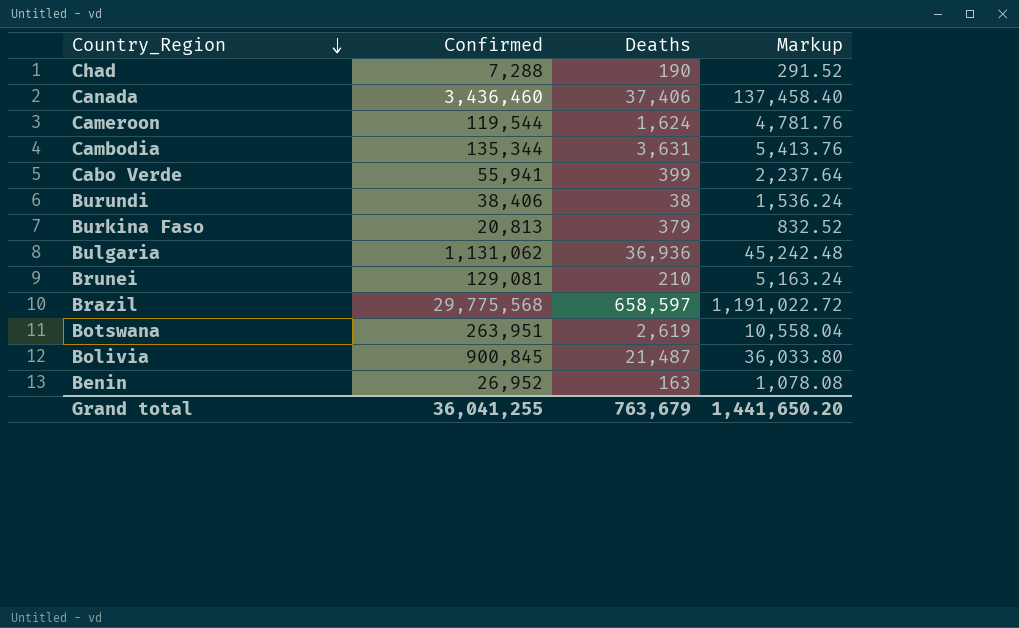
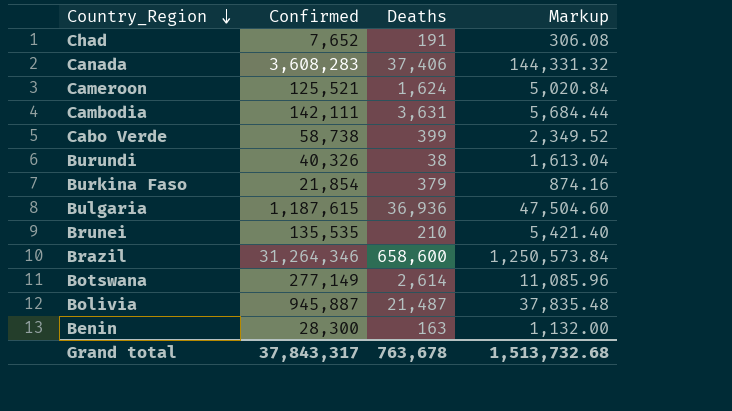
Chad | Confirmed: 7,288 -> 7,652
Chad | Deaths: 190 -> 191
Chad | Markup: 291.52 -> 306.08
Canada | Confirmed: 3,436,460 -> 3,608,283
Canada | Markup: 137,458.40 -> 144,331.32
Cameroon | Confirmed: 119,544 -> 125,521
Cameroon | Markup: 4,781.76 -> 5,020.84
Cambodia | Confirmed: 135,344 -> 142,111
Cambodia | Markup: 5,413.76 -> 5,684.44
Cabo Verde | Confirmed: 55,941 -> 58,738
Cabo Verde | Markup: 2,237.64 -> 2,349.52
Burundi | Confirmed: 38,406 -> 40,326
Burundi | Markup: 1,536.24 -> 1,613.04
Burkina Faso | Confirmed: 20,813 -> 21,854
Burkina Faso | Markup: 832.52 -> 874.16
Bulgaria | Confirmed: 1,131,062 -> 1,187,615
Bulgaria | Markup: 45,242.48 -> 47,504.60
Brunei | Confirmed: 129,081 -> 135,535
Brunei | Markup: 5,163.24 -> 5,421.40
Brazil | Confirmed: 29,775,568 -> 31,264,346
Brazil | Deaths: 658,597 -> 658,600
Brazil | Markup: 1,191,022.72 -> 1,250,573.84
Botswana | Confirmed: 263,951 -> 277,149
Botswana | Deaths: 2,619 -> 2,614
Botswana | Markup: 10,558.04 -> 11,085.96
Bolivia | Confirmed: 900,845 -> 945,887
Bolivia | Markup: 36,033.80 -> 37,835.48
Benin | Confirmed: 26,952 -> 28,300
Benin | Markup: 1,078.08 -> 1,132.00
Grand total | Confirmed: 36,041,255 -> 37,843,317
Grand total | Deaths: 763,679 -> 763,678
Grand total | Markup: 1,441,650.20 -> 1,513,732.68

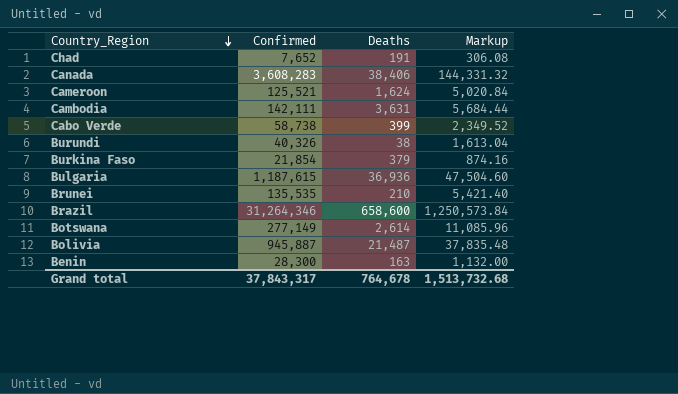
Canada | Deaths: 37,406 -> 38,406
Grand total | Deaths: 763,678 -> 764,678

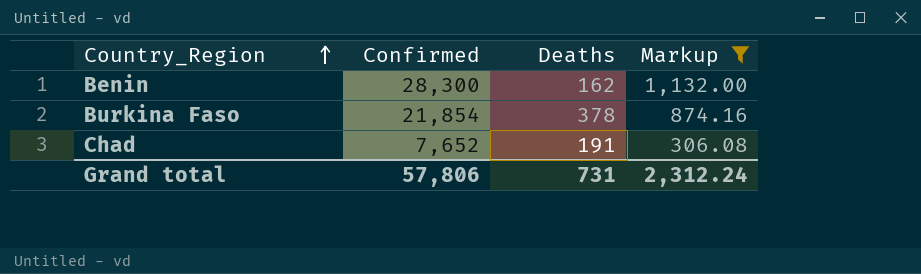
filter: none -> Markup <= 1,132.00
row order: Country_Region descending -> Country_Region ascending
Benin | Deaths: 163 -> 162
Burkina Faso | Deaths: 379 -> 378
Grand total | Confirmed: 37,843,317 -> 57,806
Grand total | Deaths: 764,678 -> 731
Grand total | Markup: 1,513,732.68 -> 2,312.24

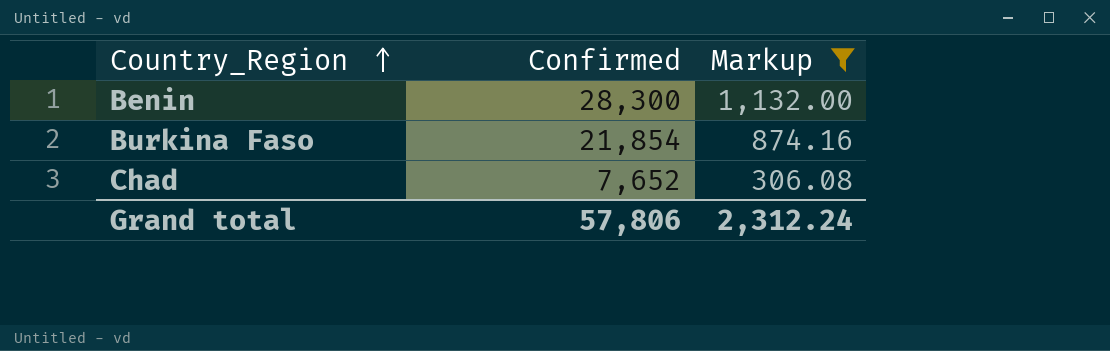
column Deaths | position: 3 -> none

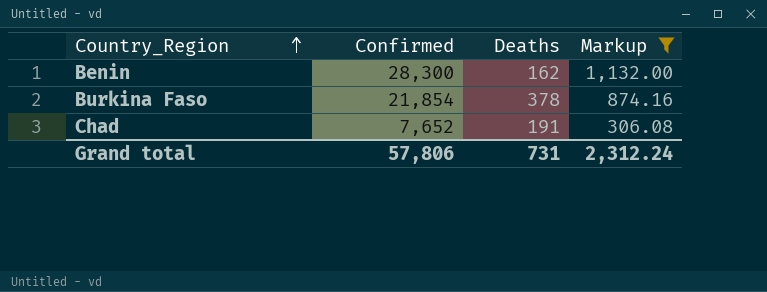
column Deaths | position: none -> 3

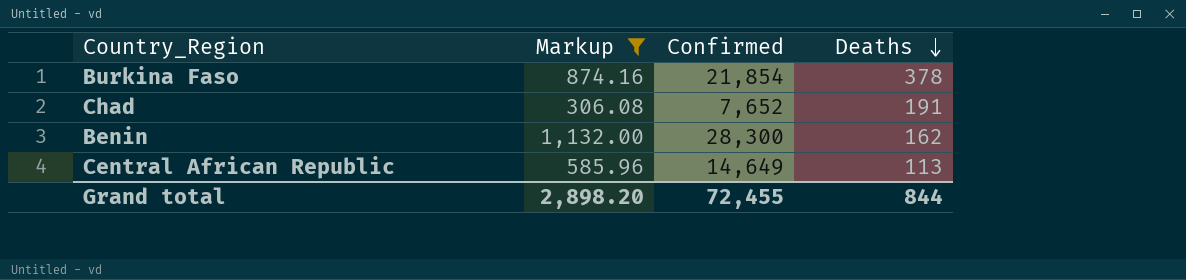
row order: Country_Region ascending -> Deaths descending
column Markup | position: 4 -> 2
row Central African Republic: none -> 585.96 | 14,649 | 113
Grand total | Markup: 2,312.24 -> 2,898.20
Grand total | Confirmed: 57,806 -> 72,455
Grand total | Deaths: 731 -> 844

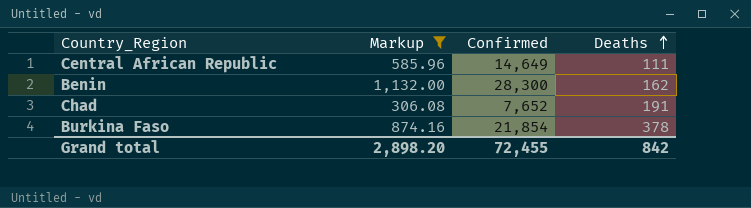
row order: Deaths descending -> Deaths ascending
Central African Republic | Deaths: 113 -> 111
Grand total | Deaths: 844 -> 842

